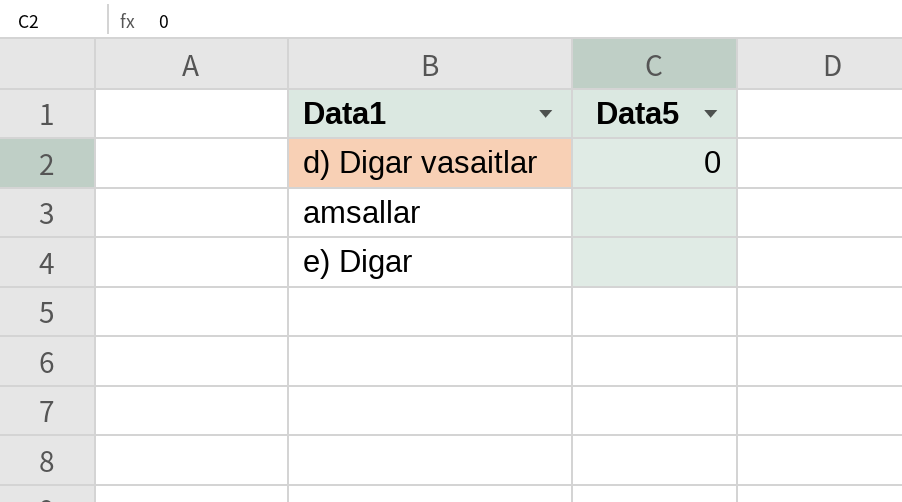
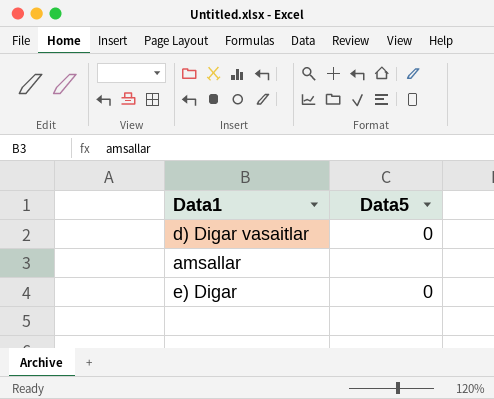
e) Digar | Data5: none -> 0

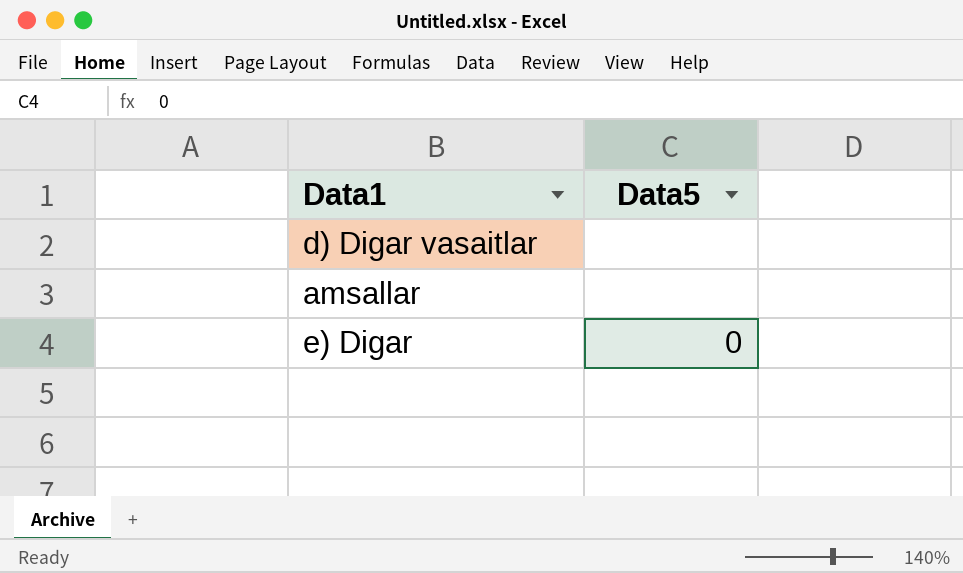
d) Digar vasaitlar | Data5: 0 -> none

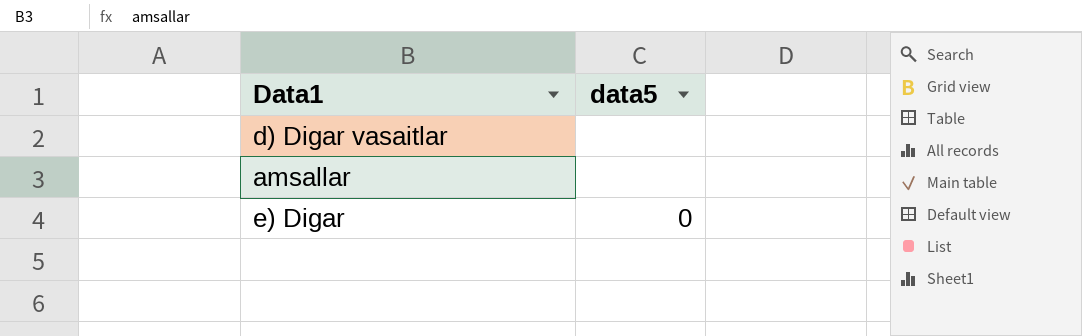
column name: Data5 -> data5

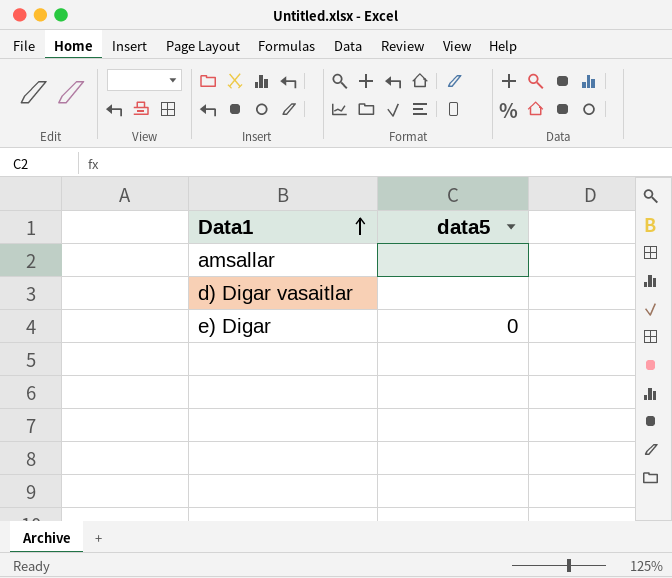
row order: none -> Data1 ascending

